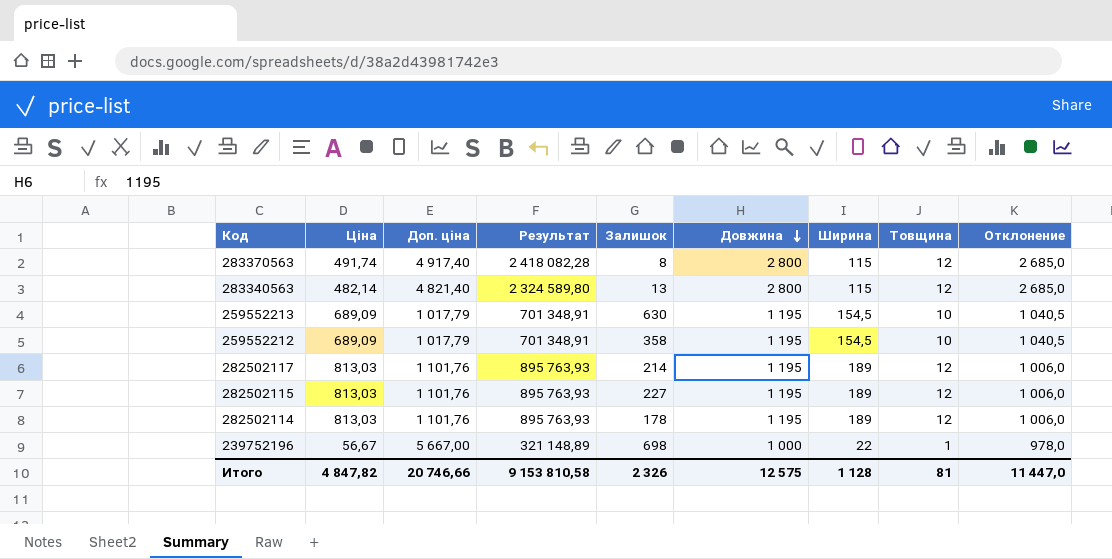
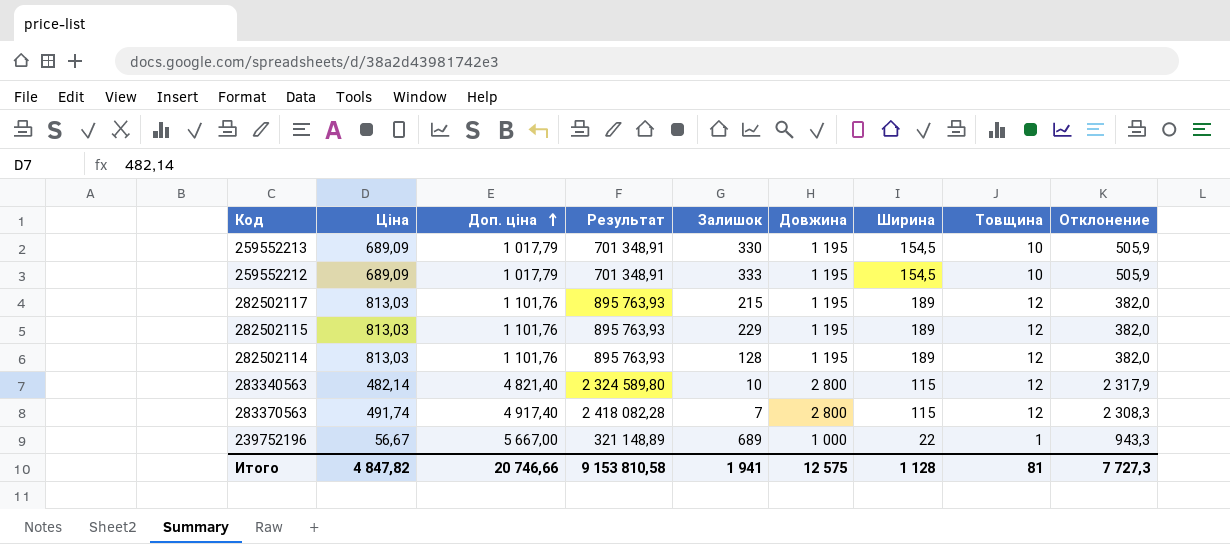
row order: Довжина descending -> Доп. ціна ascending
column Отклонение | formula: [Довжина] - [Ширина] -> [Довжина] - [Ціна]
259552213 | Залишок: 630 -> 330
259552212 | Залишок: 358 -> 333
282502117 | Залишок: 214 -> 215
282502115 | Залишок: 227 -> 229
282502114 | Залишок: 178 -> 128
283340563 | Залишок: 13 -> 10
283370563 | Залишок: 8 -> 7
239752196 | Залишок: 698 -> 689
Итого | Залишок: 2 326 -> 1 941
Итого | Отклонение: 11 447,0 -> 7 727,3

